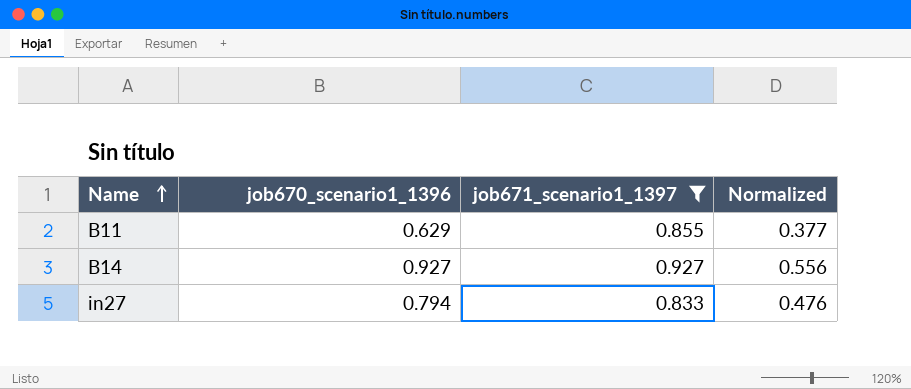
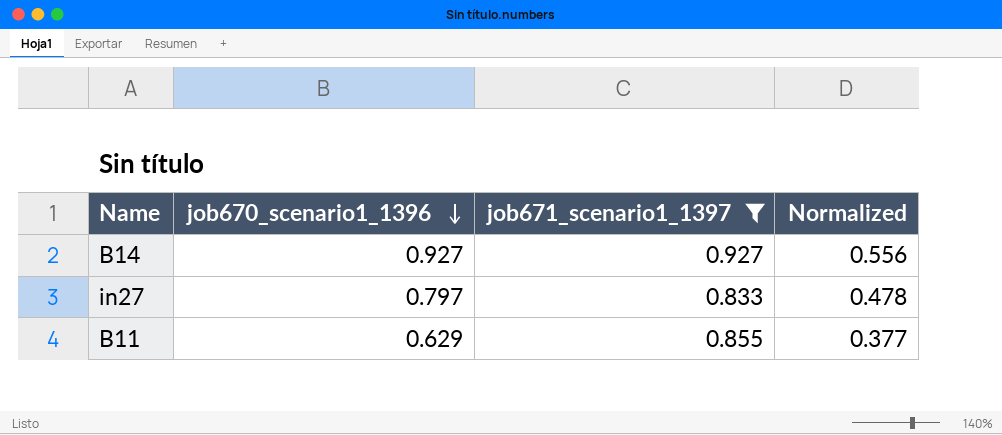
row order: Name ascending -> job670_scenario1_1396 descending
in27 | job670_scenario1_1396: 0.794 -> 0.797
in27 | Normalized: 0.476 -> 0.478

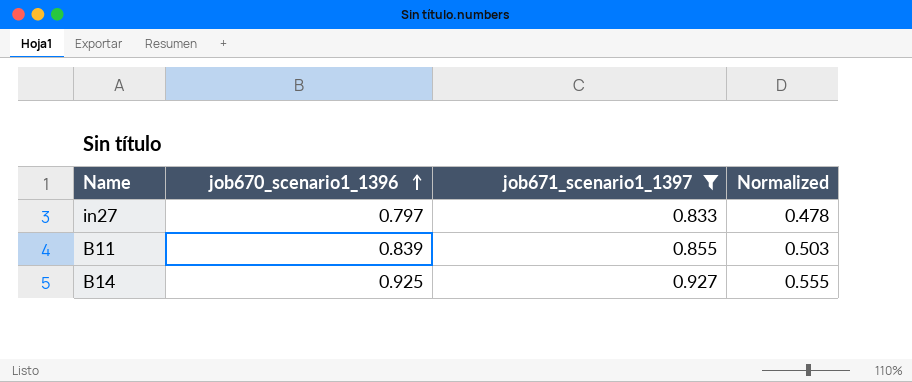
row order: job670_scenario1_1396 descending -> job670_scenario1_1396 ascending
B11 | job670_scenario1_1396: 0.629 -> 0.839
B11 | Normalized: 0.377 -> 0.503
B14 | job670_scenario1_1396: 0.927 -> 0.925
B14 | Normalized: 0.556 -> 0.555

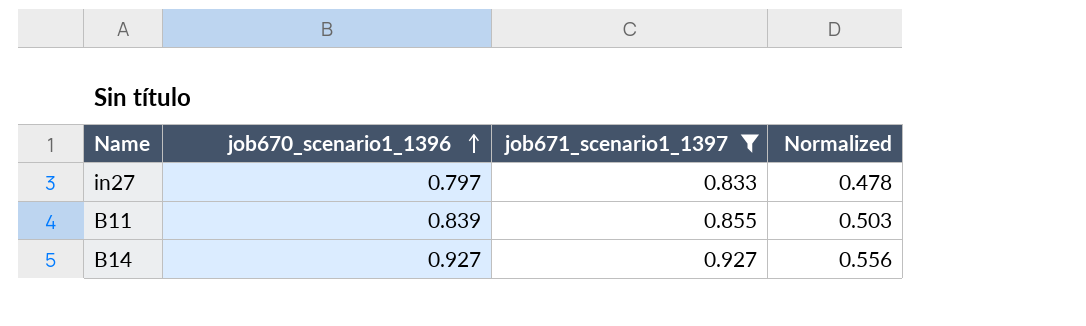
B14 | job670_scenario1_1396: 0.925 -> 0.927
B14 | Normalized: 0.555 -> 0.556

